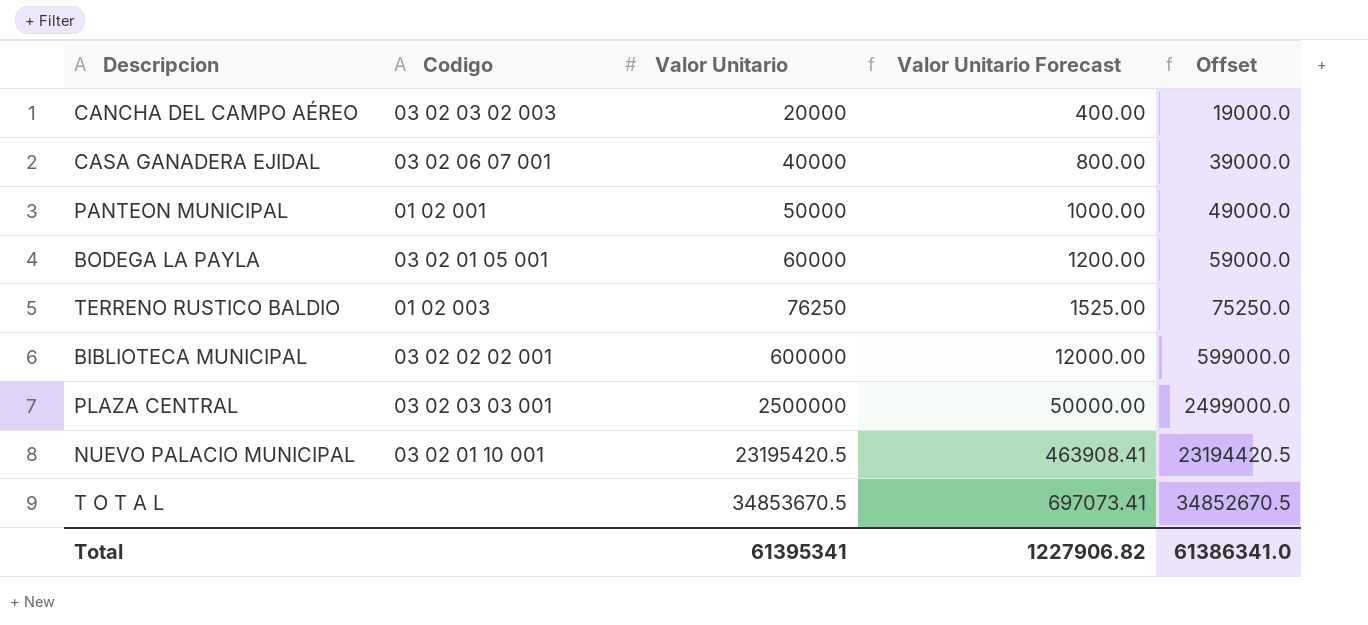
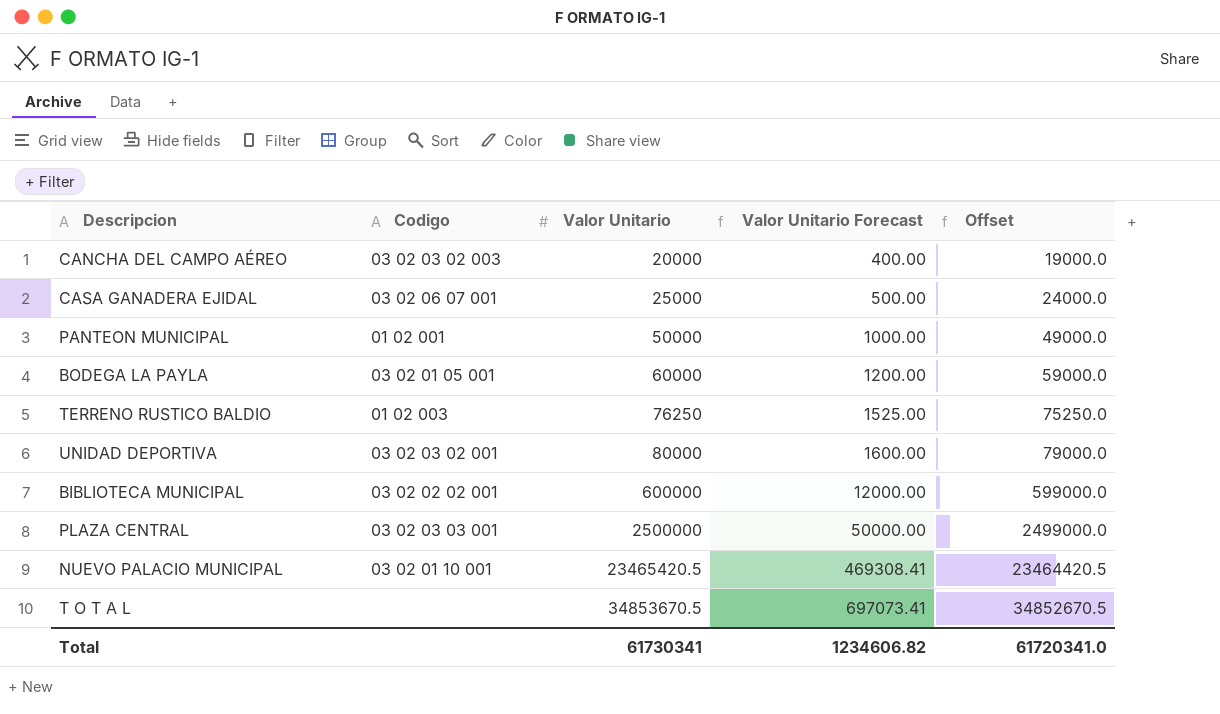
CASA GANADERA EJIDAL | Valor Unitario: 40000 -> 25000
CASA GANADERA EJIDAL | Valor Unitario Forecast: 800.00 -> 500.00
CASA GANADERA EJIDAL | Offset: 39000.0 -> 24000.0
row UNIDAD DEPORTIVA: none -> 03 02 03 02 001 | 80000 | 1600.00 | 79000.0
NUEVO PALACIO MUNICIPAL | Valor Unitario: 23195420.5 -> 23465420.5
NUEVO PALACIO MUNICIPAL | Valor Unitario Forecast: 463908.41 -> 469308.41
NUEVO PALACIO MUNICIPAL | Offset: 23194420.5 -> 23464420.5
Total | Valor Unitario: 61395341 -> 61730341
Total | Valor Unitario Forecast: 1227906.82 -> 1234606.82
Total | Offset: 61386341.0 -> 61720341.0

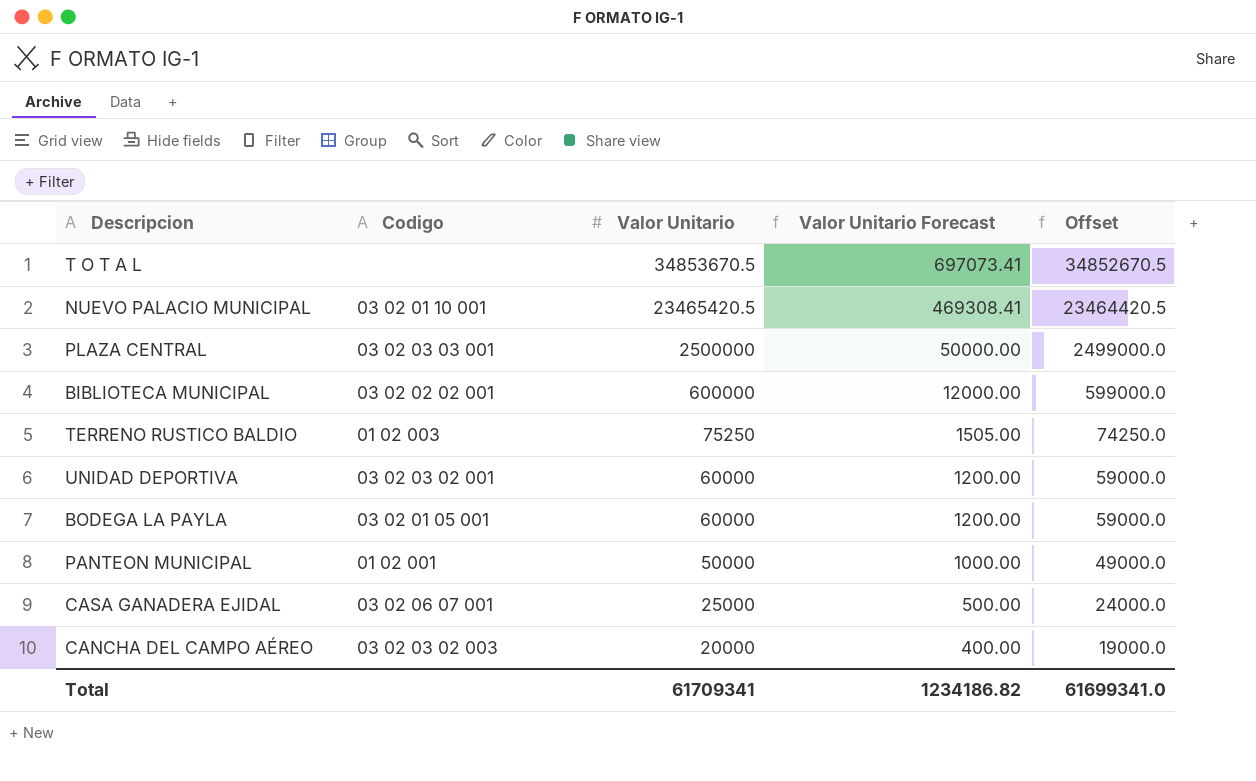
row order: Valor Unitario ascending -> Valor Unitario descending
TERRENO RUSTICO BALDIO | Valor Unitario: 76250 -> 75250
TERRENO RUSTICO BALDIO | Valor Unitario Forecast: 1525.00 -> 1505.00
TERRENO RUSTICO BALDIO | Offset: 75250.0 -> 74250.0
UNIDAD DEPORTIVA | Valor Unitario: 80000 -> 60000
UNIDAD DEPORTIVA | Valor Unitario Forecast: 1600.00 -> 1200.00
UNIDAD DEPORTIVA | Offset: 79000.0 -> 59000.0
Total | Valor Unitario: 61730341 -> 61709341
Total | Valor Unitario Forecast: 1234606.82 -> 1234186.82
Total | Offset: 61720341.0 -> 61699341.0

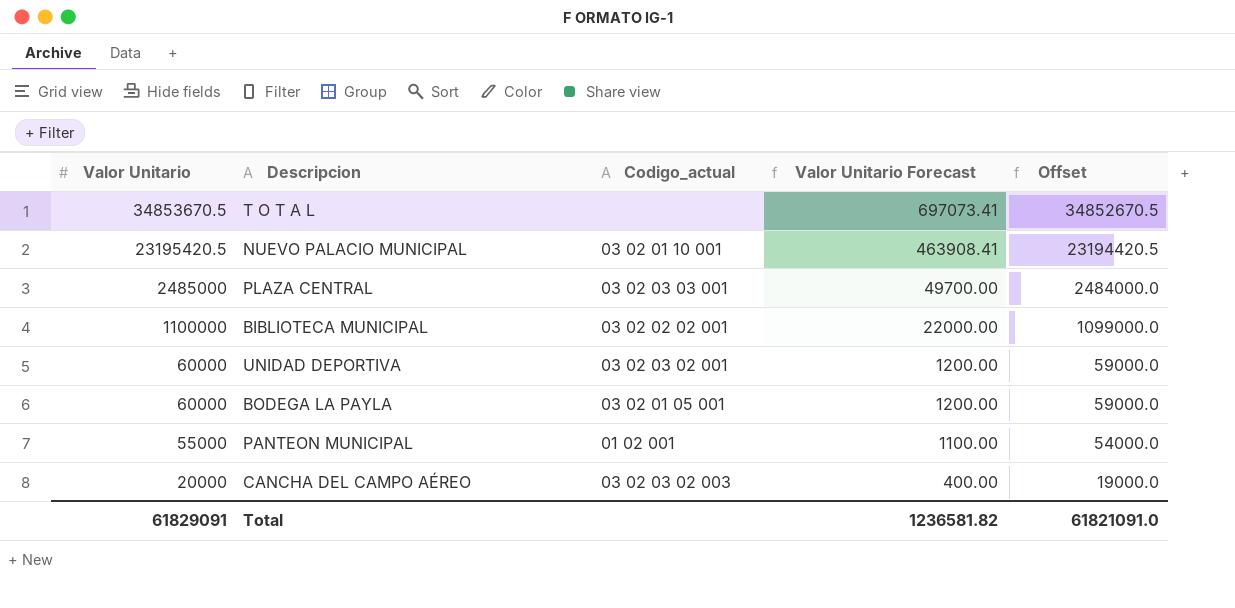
column Valor Unitario | position: 3 -> 1
column name: Codigo -> Codigo_actual
row TERRENO RUSTICO BALDIO: 01 02 003 | 75250 | 1505.00 | 74250.0 -> none
row CASA GANADERA EJIDAL: 03 02 06 07 001 | 25000 | 500.00 | 24000.0 -> none
NUEVO PALACIO MUNICIPAL | Valor Unitario: 23465420.5 -> 23195420.5
NUEVO PALACIO MUNICIPAL | Valor Unitario Forecast: 469308.41 -> 463908.41
NUEVO PALACIO MUNICIPAL | Offset: 23464420.5 -> 23194420.5
PLAZA CENTRAL | Valor Unitario: 2500000 -> 2485000
PLAZA CENTRAL | Valor Unitario Forecast: 50000.00 -> 49700.00
PLAZA CENTRAL | Offset: 2499000.0 -> 2484000.0
BIBLIOTECA MUNICIPAL | Valor Unitario: 600000 -> 1100000
BIBLIOTECA MUNICIPAL | Valor Unitario Forecast: 12000.00 -> 22000.00
BIBLIOTECA MUNICIPAL | Offset: 599000.0 -> 1099000.0
PANTEON MUNICIPAL | Valor Unitario: 50000 -> 55000
PANTEON MUNICIPAL | Valor Unitario Forecast: 1000.00 -> 1100.00
PANTEON MUNICIPAL | Offset: 49000.0 -> 54000.0
Total | Valor Unitario: 61709341 -> 61829091
Total | Valor Unitario Forecast: 1234186.82 -> 1236581.82
Total | Offset: 61699341.0 -> 61821091.0

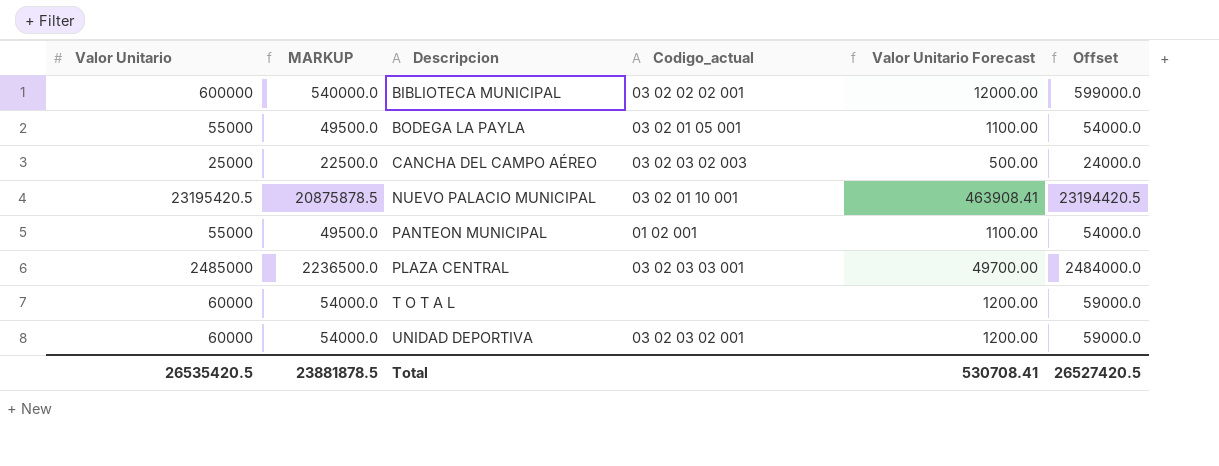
row order: Valor Unitario descending -> Descripcion ascending
column MARKUP | formula: none -> [Valor Unitario] * 0.9
BIBLIOTECA MUNICIPAL | Valor Unitario: 1100000 -> 600000
BIBLIOTECA MUNICIPAL | Valor Unitario Forecast: 22000.00 -> 12000.00
BIBLIOTECA MUNICIPAL | Offset: 1099000.0 -> 599000.0
BODEGA LA PAYLA | Valor Unitario: 60000 -> 55000
BODEGA LA PAYLA | Valor Unitario Forecast: 1200.00 -> 1100.00
BODEGA LA PAYLA | Offset: 59000.0 -> 54000.0
CANCHA DEL CAMPO AÉREO | Valor Unitario: 20000 -> 25000
CANCHA DEL CAMPO AÉREO | Valor Unitario Forecast: 400.00 -> 500.00
CANCHA DEL CAMPO AÉREO | Offset: 19000.0 -> 24000.0
T O T A L | Valor Unitario: 34853670.5 -> 60000
T O T A L | Valor Unitario Forecast: 697073.41 -> 1200.00
T O T A L | Offset: 34852670.5 -> 59000.0
Total | Valor Unitario: 61829091 -> 26535420.5
Total | Valor Unitario Forecast: 1236581.82 -> 530708.41
Total | Offset: 61821091.0 -> 26527420.5

